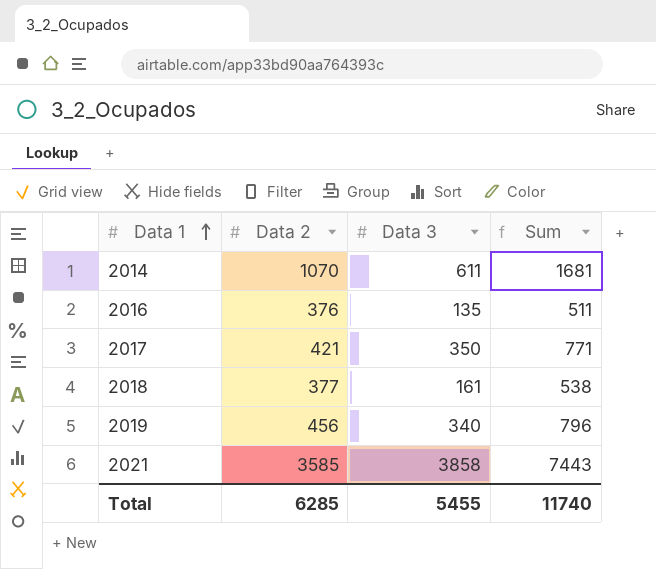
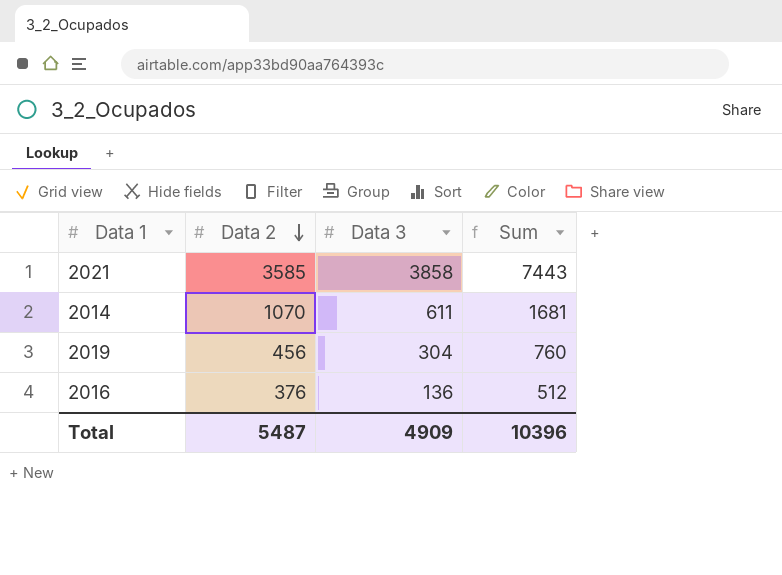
row order: Data 1 ascending -> Data 2 descending
row 2017: 421 | 350 | 771 -> none
row 2018: 377 | 161 | 538 -> none
2019 | Data 3: 340 -> 304
2019 | Sum: 796 -> 760
2016 | Data 3: 135 -> 136
2016 | Sum: 511 -> 512
Total | Data 2: 6285 -> 5487
Total | Data 3: 5455 -> 4909
Total | Sum: 11740 -> 10396

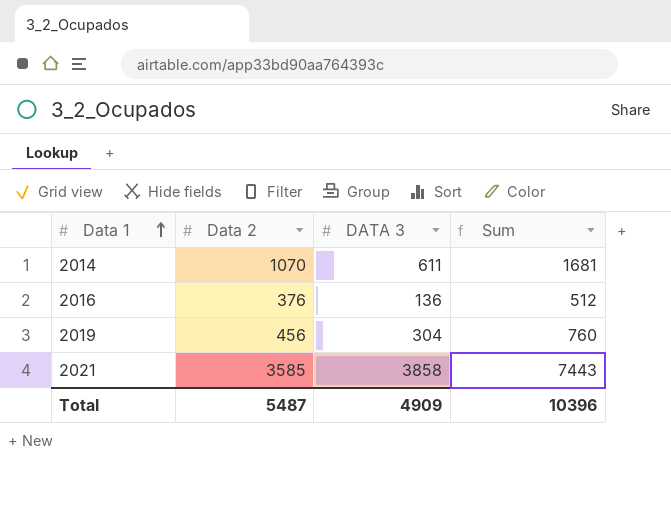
row order: Data 2 descending -> Data 1 ascending
column name: Data 3 -> DATA 3

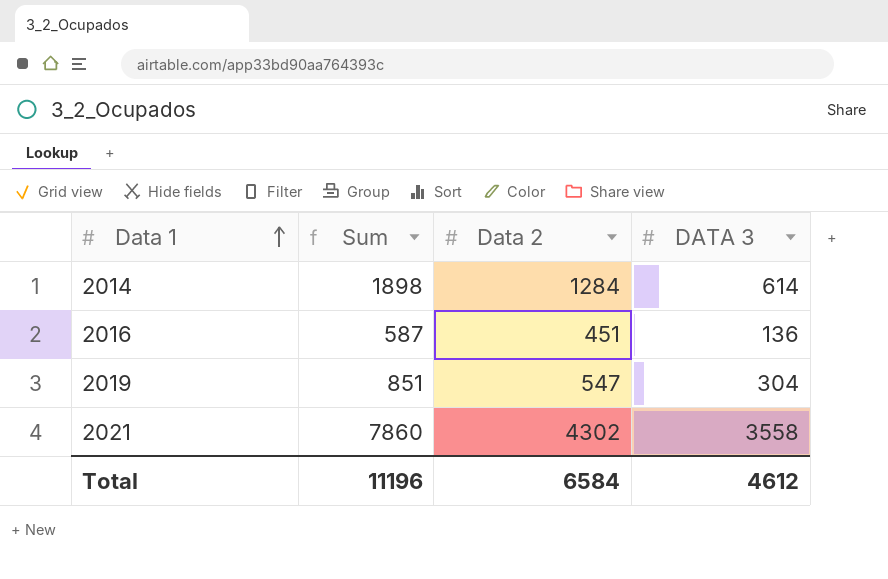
column Sum | position: 4 -> 2
2014 | Sum: 1681 -> 1898
2014 | Data 2: 1070 -> 1284
2014 | DATA 3: 611 -> 614
2016 | Sum: 512 -> 587
2016 | Data 2: 376 -> 451
2019 | Sum: 760 -> 851
2019 | Data 2: 456 -> 547
2021 | Sum: 7443 -> 7860
2021 | Data 2: 3585 -> 4302
2021 | DATA 3: 3858 -> 3558
Total | Sum: 10396 -> 11196
Total | Data 2: 5487 -> 6584
Total | DATA 3: 4909 -> 4612

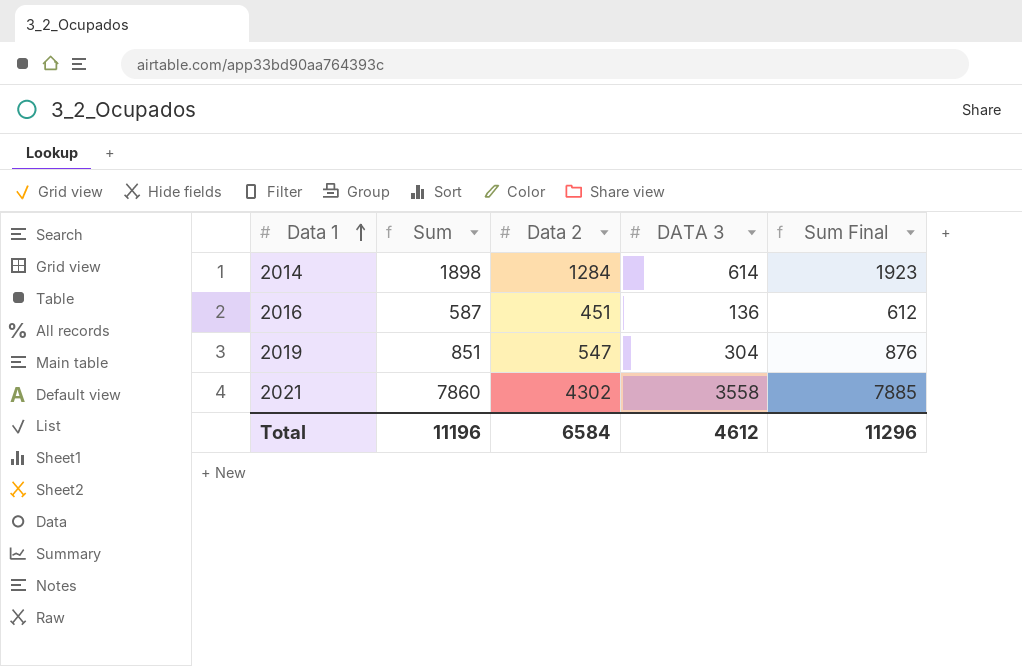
column Sum Final | formula: none -> [Sum] + 25

